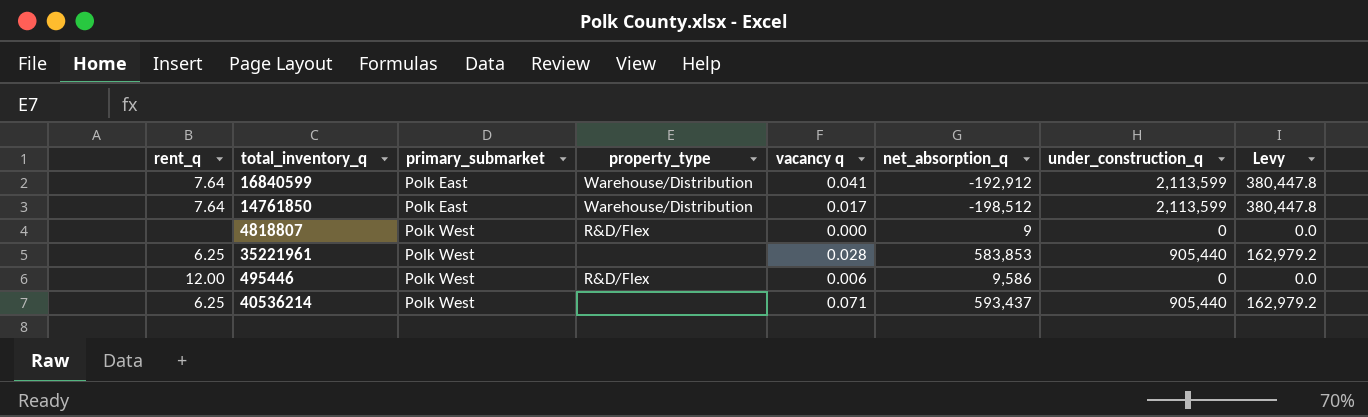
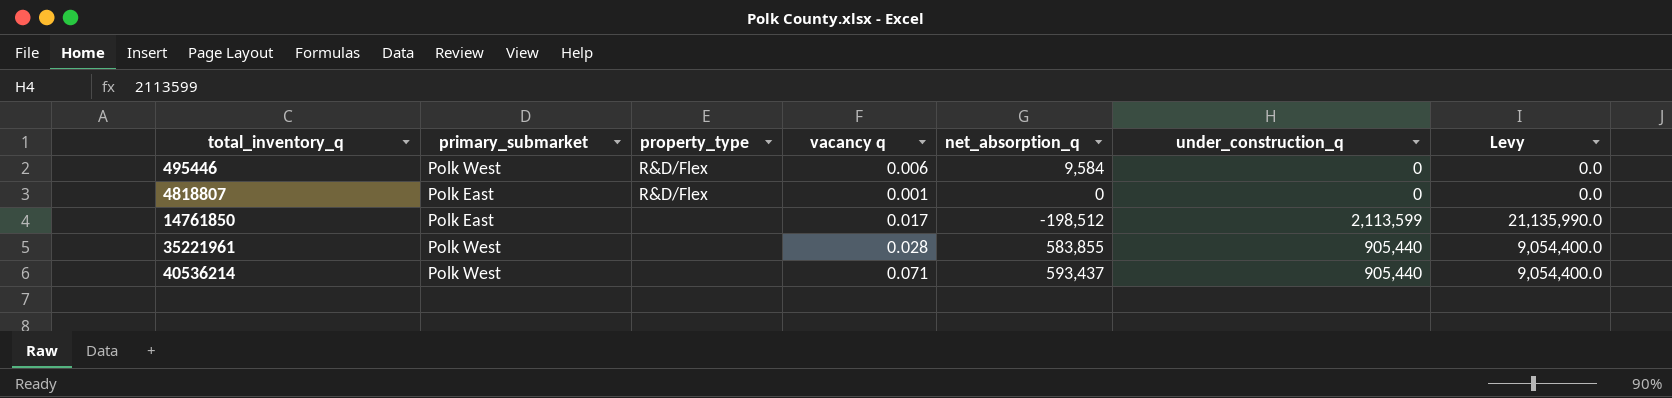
row order: primary_submarket ascending -> total_inventory_q ascending
column rent_q | position: 1 -> none
column Levy | formula: [under_construction_q] * 0.18 -> [under_construction_q] * 10
row 16840599: 7.64 | Polk East | Warehouse/Distribution | 0.041 | -192,912 | 2,113,599 | 380,447.8 -> none
495446 | net_absorption_q: 9,586 -> 9,584
4818807 | primary_submarket: Polk West -> Polk East
4818807 | vacancy q: 0.000 -> 0.001
4818807 | net_absorption_q: 9 -> 0
14761850 | property_type: Warehouse/Distribution -> none
35221961 | net_absorption_q: 583,853 -> 583,855

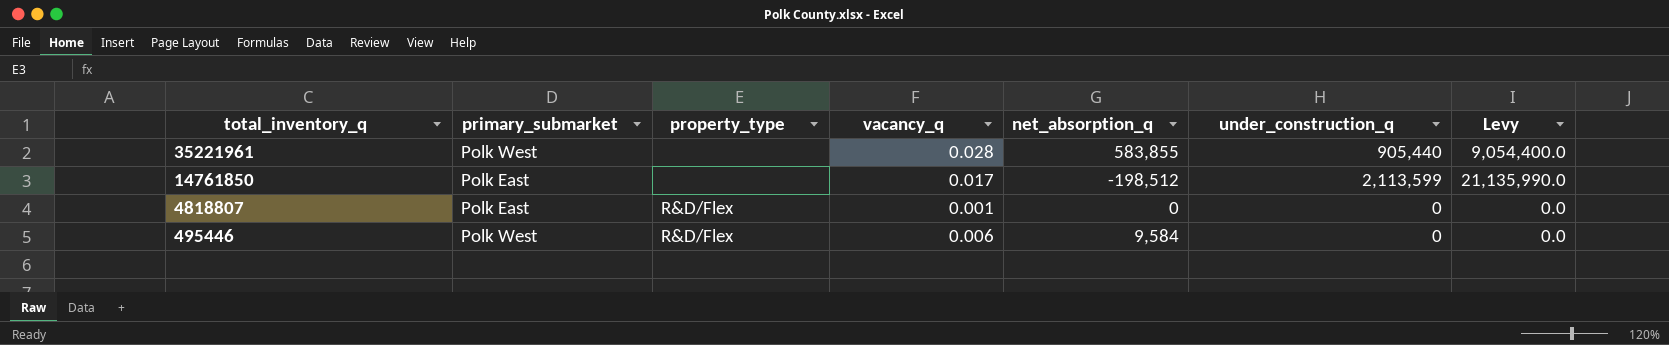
row order: total_inventory_q ascending -> total_inventory_q descending
column name: vacancy q -> vacancy_q
row 40536214: Polk West | none | 0.071 | 593,437 | 905,440 | 9,054,400.0 -> none

